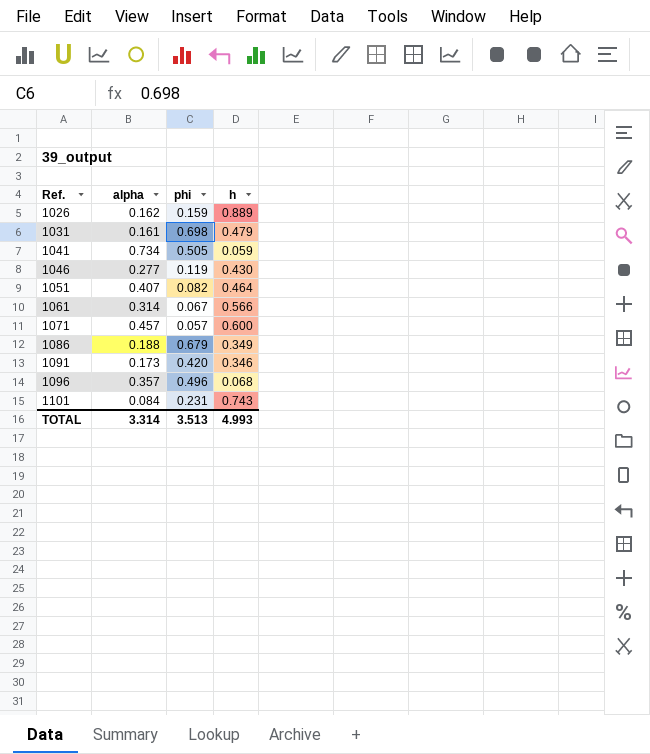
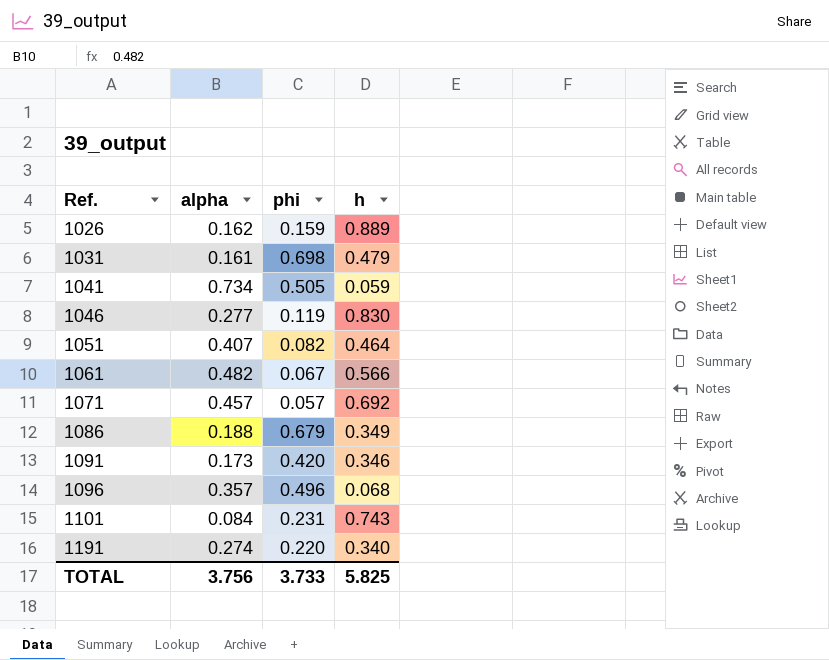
1046 | h: 0.430 -> 0.830
1061 | alpha: 0.314 -> 0.482
1071 | h: 0.600 -> 0.692
row 1191: none -> 0.274 | 0.220 | 0.340
TOTAL | alpha: 3.314 -> 3.756
TOTAL | phi: 3.513 -> 3.733
TOTAL | h: 4.993 -> 5.825

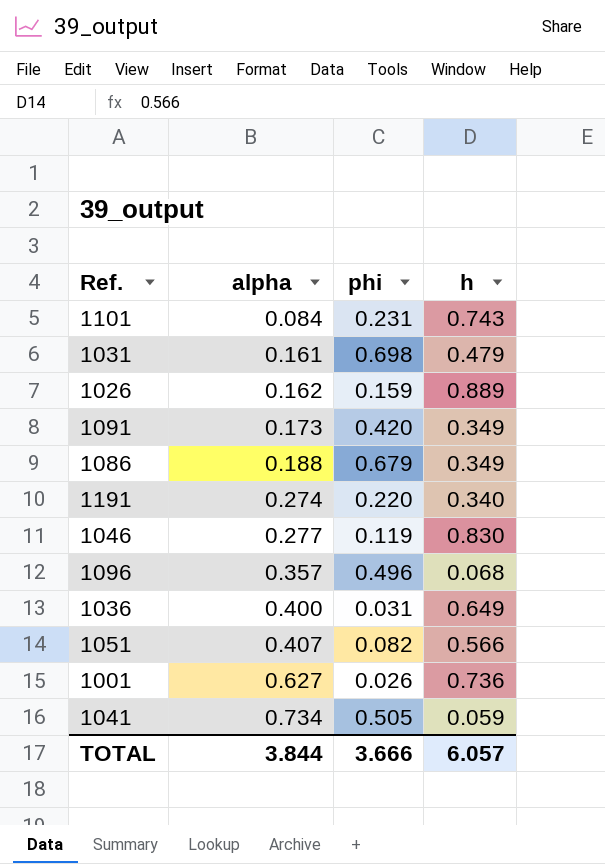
row order: Ref. ascending -> alpha ascending
row 1061: 0.482 | 0.067 | 0.566 -> none
row 1071: 0.457 | 0.057 | 0.692 -> none
1091 | h: 0.346 -> 0.349
row 1036: none -> 0.400 | 0.031 | 0.649
1051 | h: 0.464 -> 0.566
row 1001: none -> 0.627 | 0.026 | 0.736
TOTAL | alpha: 3.756 -> 3.844
TOTAL | phi: 3.733 -> 3.666
TOTAL | h: 5.825 -> 6.057

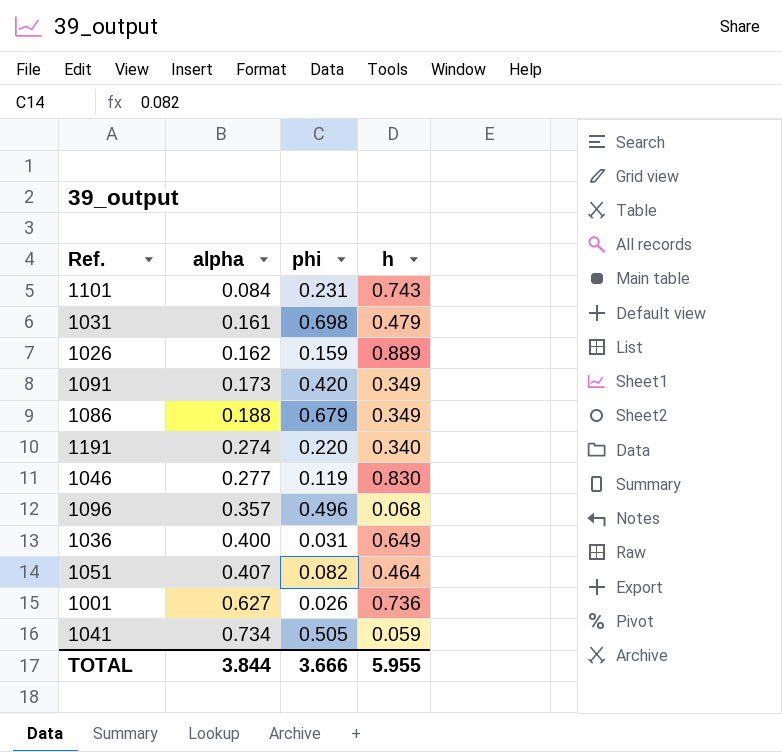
1051 | h: 0.566 -> 0.464
TOTAL | h: 6.057 -> 5.955

